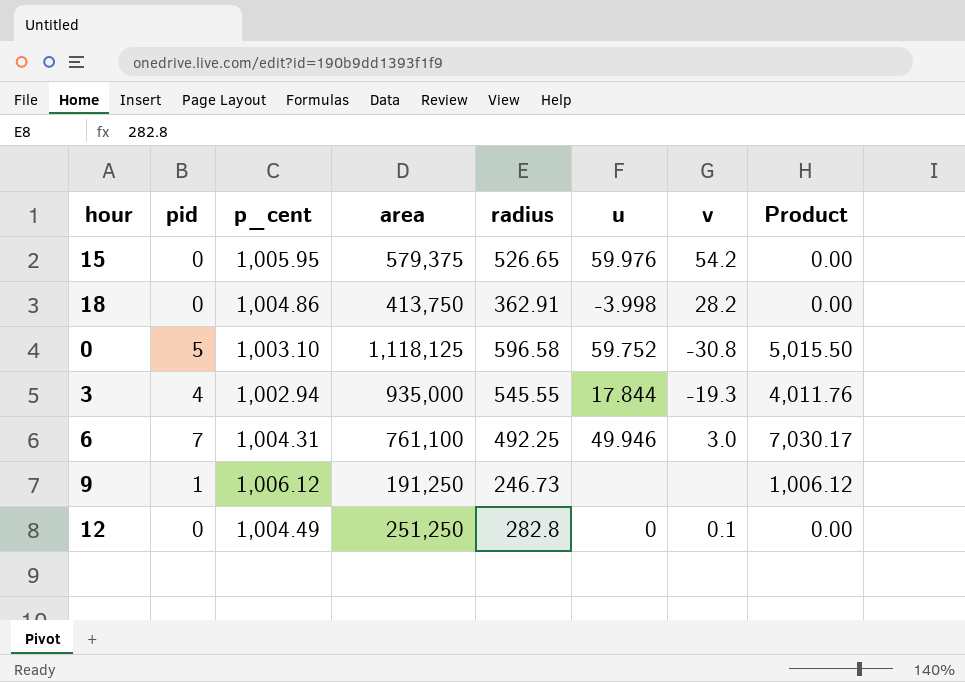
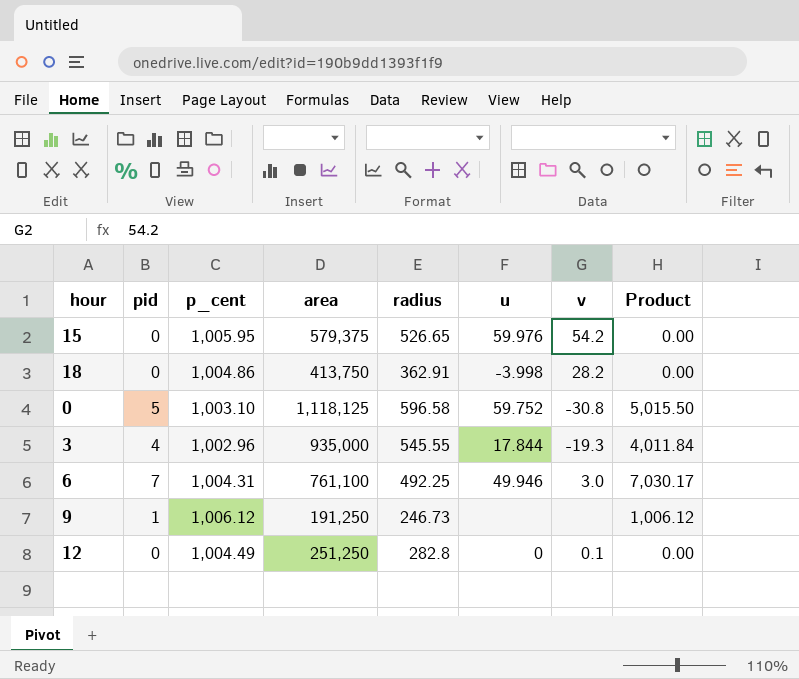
3 | p_cent: 1,002.94 -> 1,002.96
3 | Product: 4,011.76 -> 4,011.84

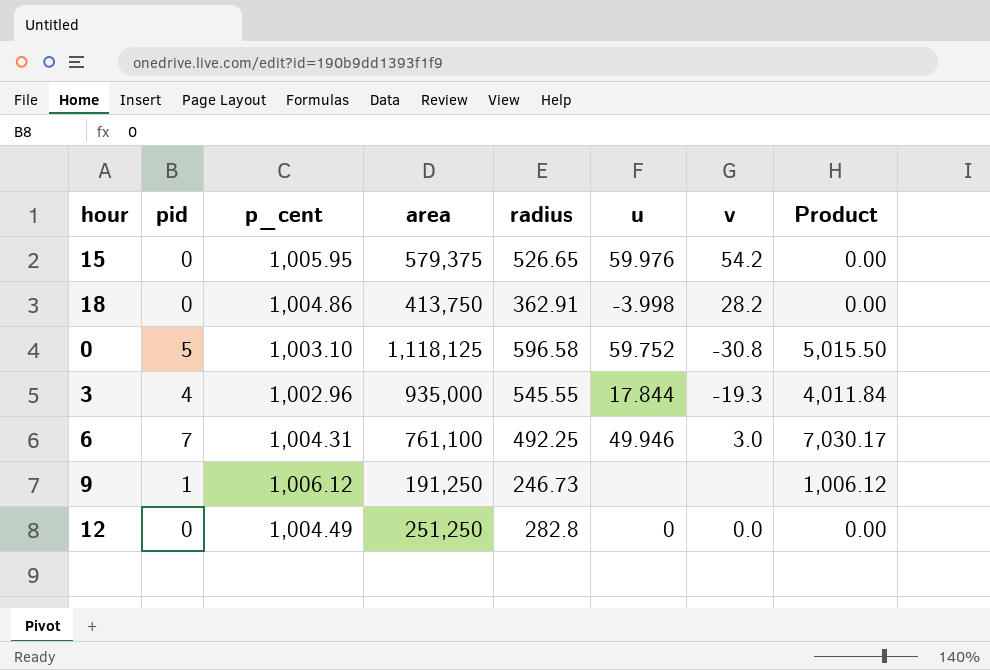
12 | v: 0.1 -> 0.0

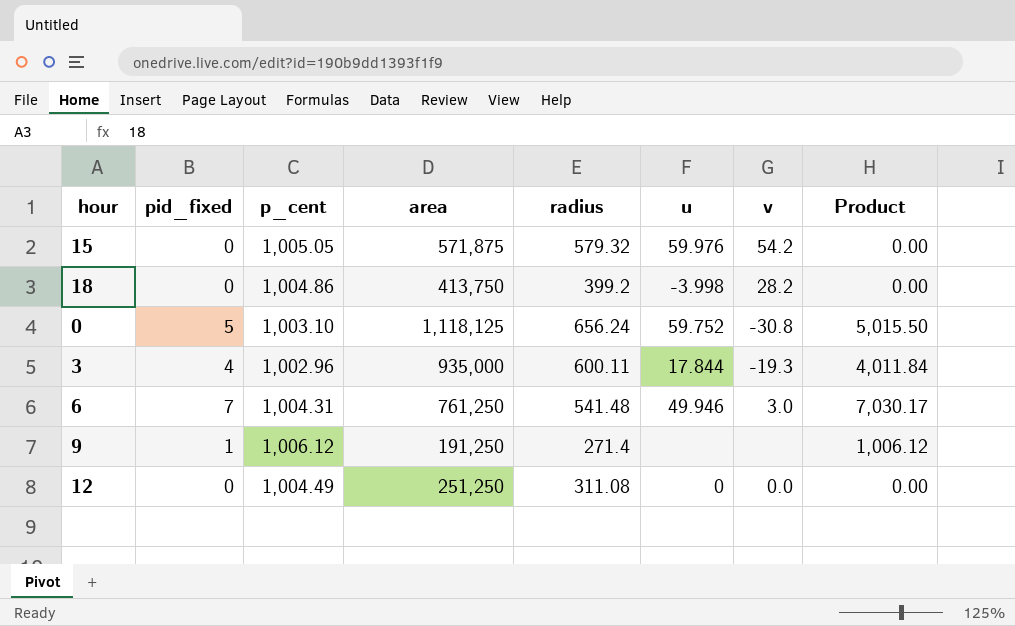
column name: pid -> pid_fixed
15 | p_cent: 1,005.95 -> 1,005.05
15 | area: 579,375 -> 571,875
15 | radius: 526.65 -> 579.32
18 | radius: 362.91 -> 399.2
0 | radius: 596.58 -> 656.24
3 | radius: 545.55 -> 600.11
6 | area: 761,100 -> 761,250
6 | radius: 492.25 -> 541.48
9 | radius: 246.73 -> 271.4
12 | radius: 282.8 -> 311.08

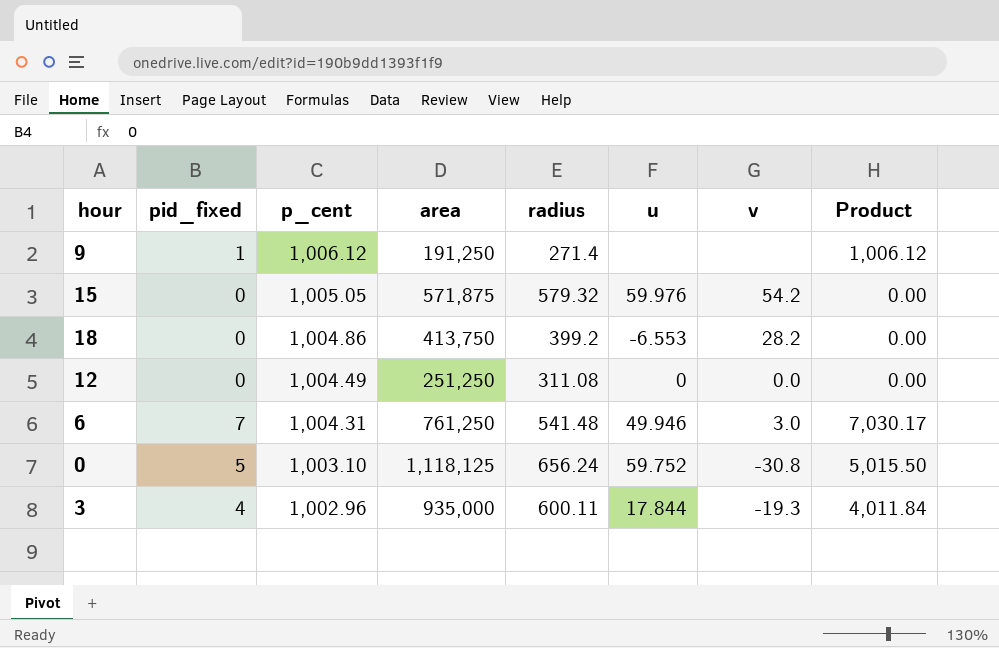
row order: none -> p_cent descending
18 | u: -3.998 -> -6.553

